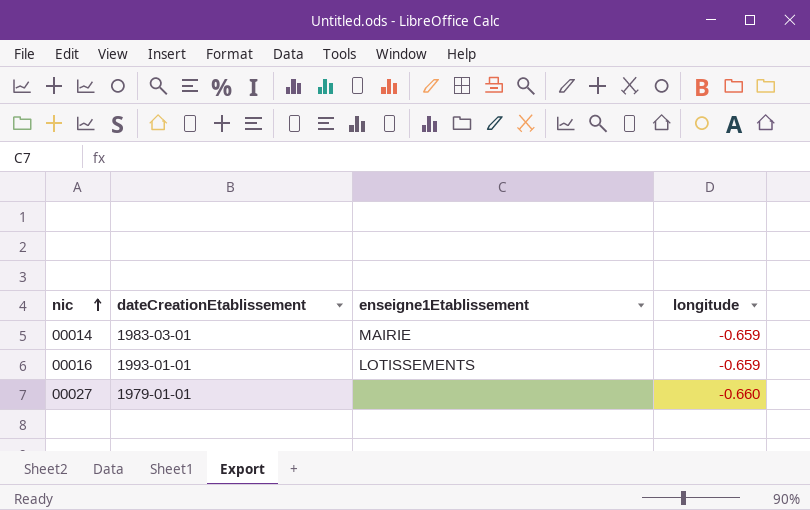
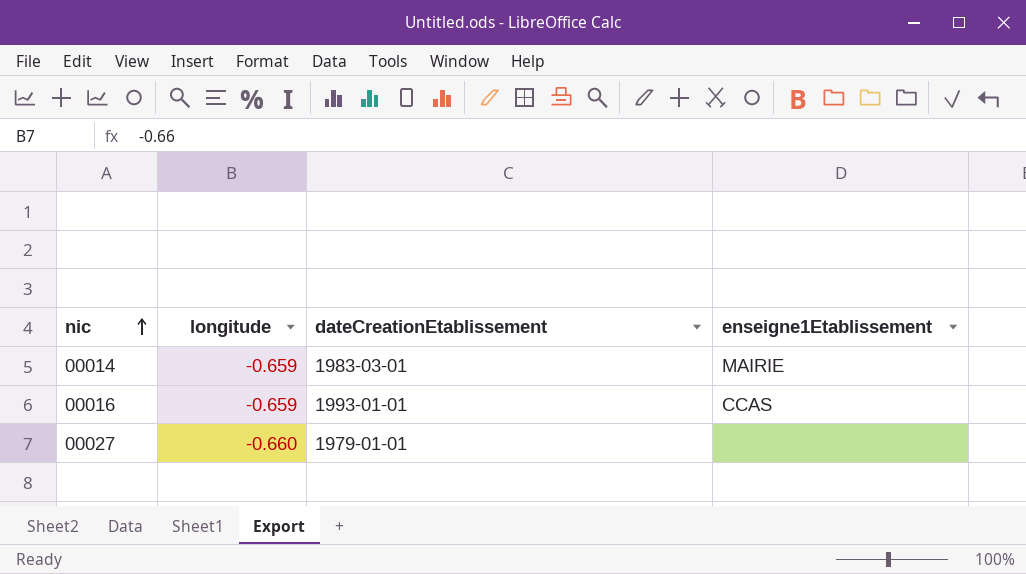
column longitude | position: 4 -> 2
00016 | enseigne1Etablissement: LOTISSEMENTS -> CCAS

